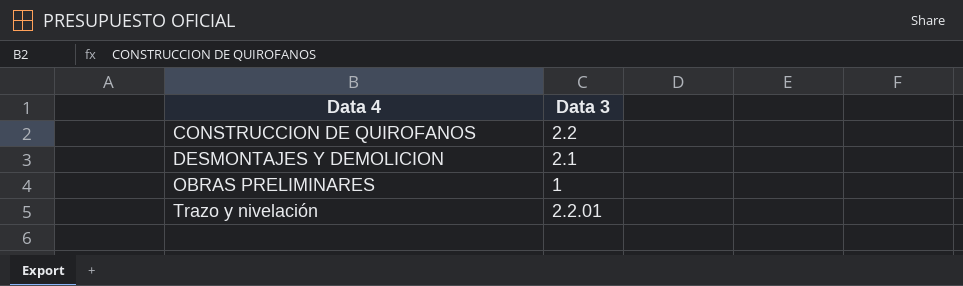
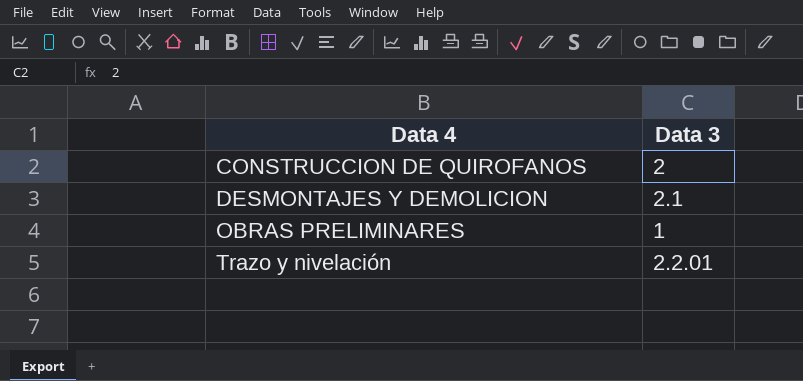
CONSTRUCCION DE QUIROFANOS | Data 3: 2.2 -> 2

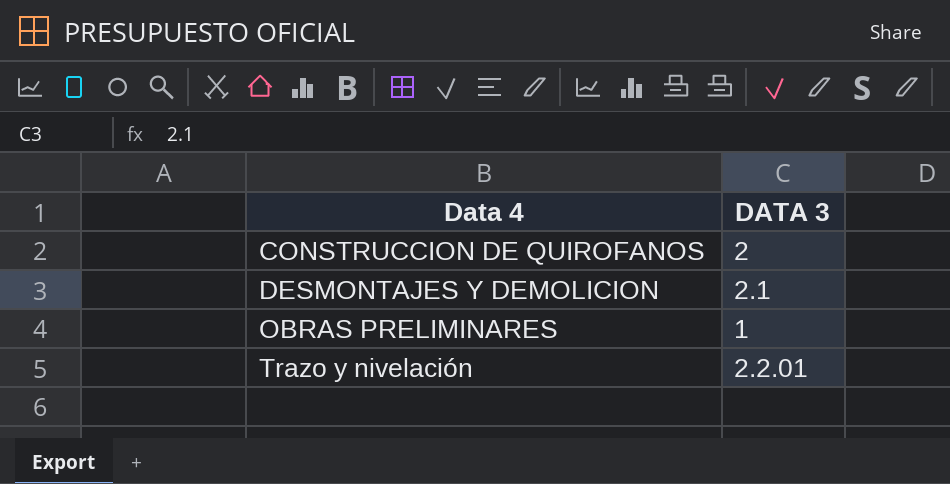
column name: Data 3 -> DATA 3

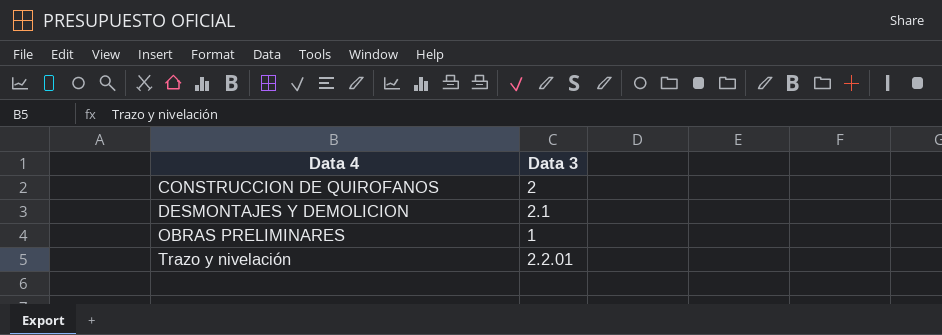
column name: DATA 3 -> Data 3

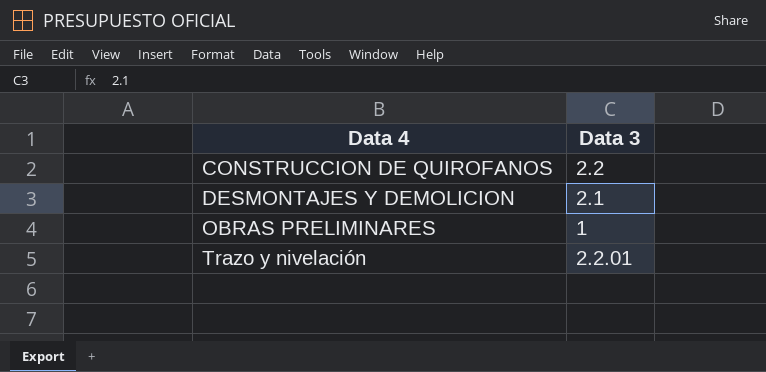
CONSTRUCCION DE QUIROFANOS | Data 3: 2 -> 2.2

